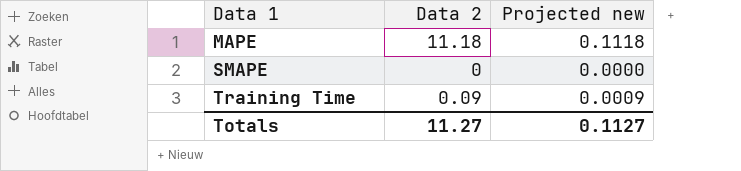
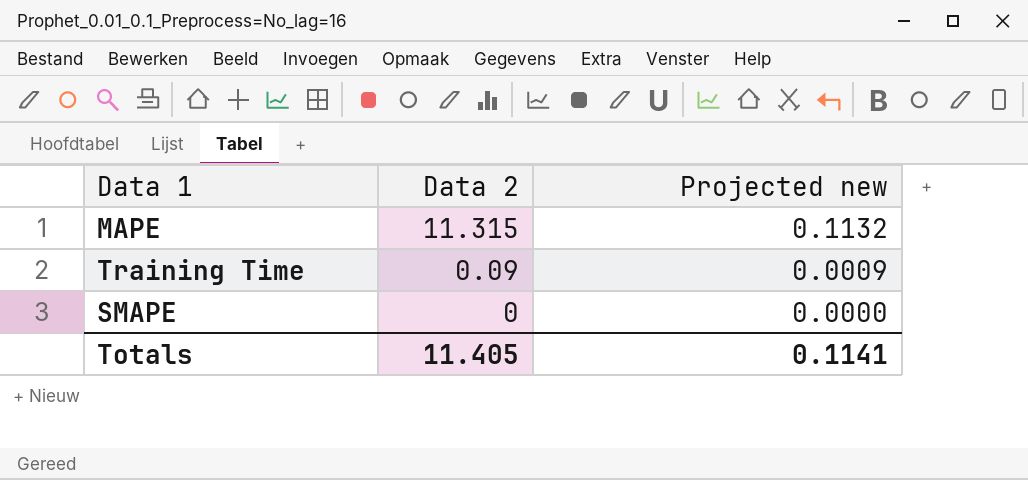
row order: Data 1 ascending -> Data 2 descending
MAPE | Data 2: 11.18 -> 11.315
MAPE | Projected new: 0.1118 -> 0.1132
Totals | Data 2: 11.27 -> 11.405
Totals | Projected new: 0.1127 -> 0.1141

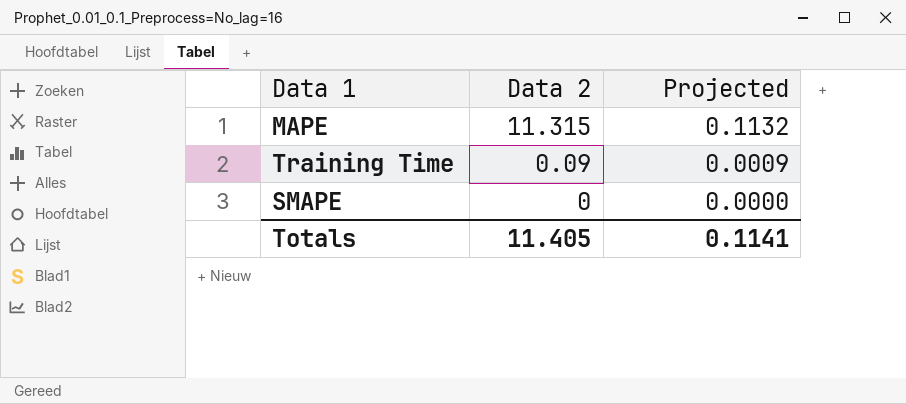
column name: Projected new -> Projected

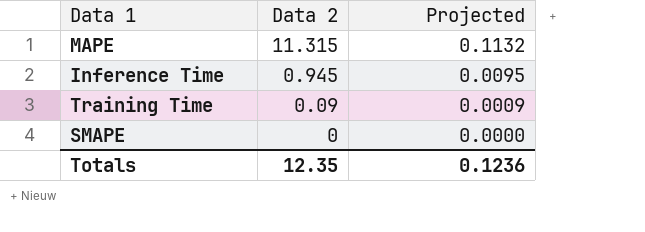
row Inference Time: none -> 0.945 | 0.0095
Totals | Data 2: 11.405 -> 12.35
Totals | Projected: 0.1141 -> 0.1236

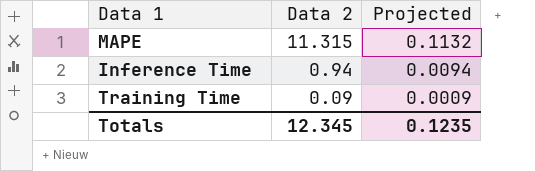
row SMAPE: 0 | 0.0000 -> none
Inference Time | Data 2: 0.945 -> 0.94
Inference Time | Projected: 0.0095 -> 0.0094
Totals | Data 2: 12.35 -> 12.345
Totals | Projected: 0.1236 -> 0.1235

